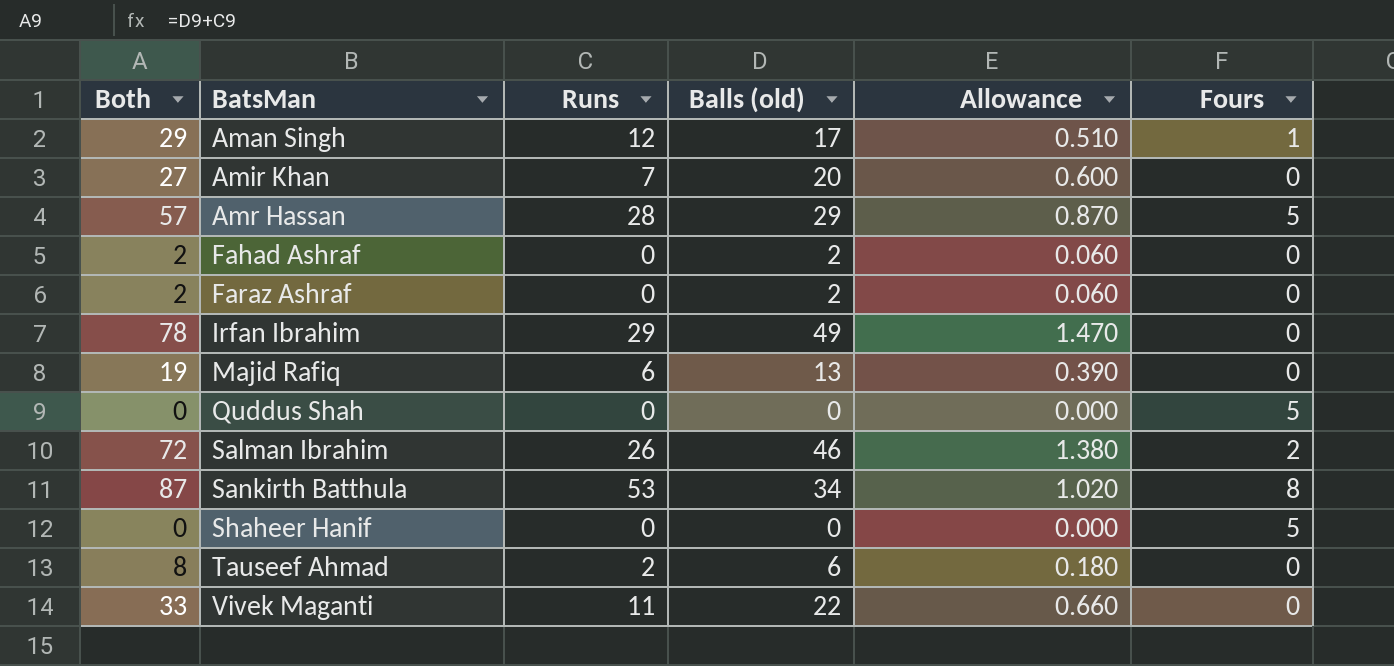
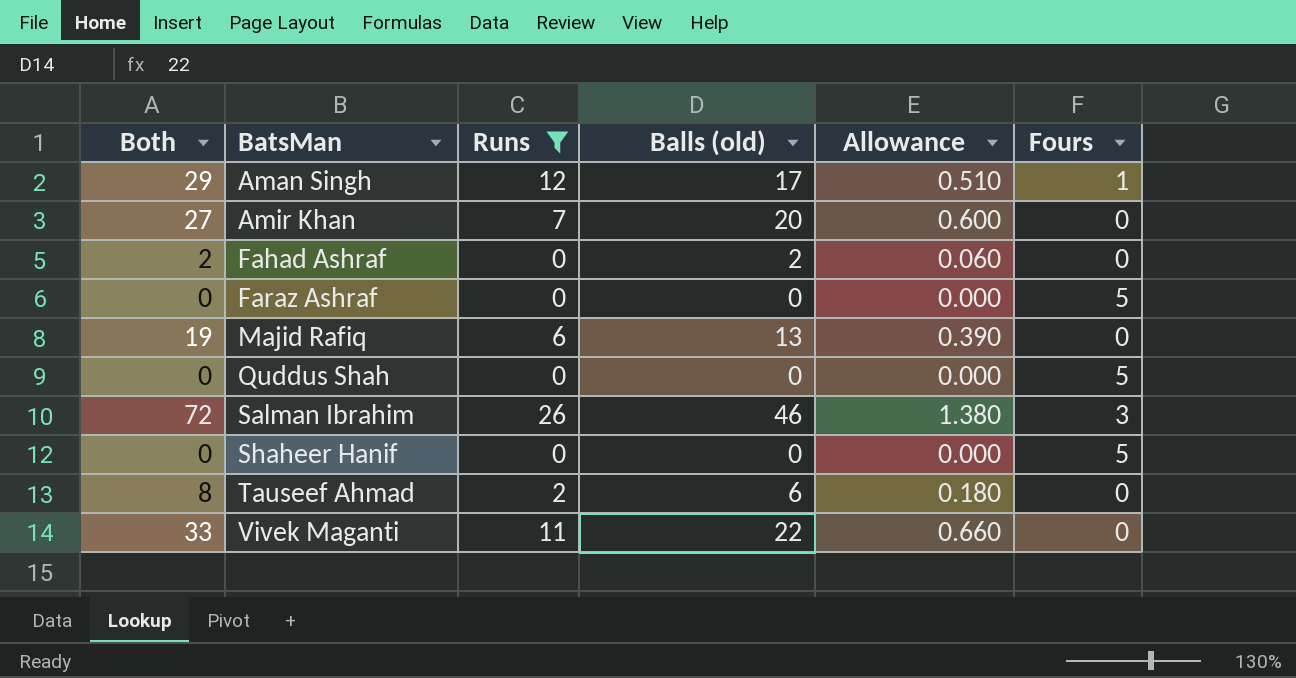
filter: none -> Runs <= 26
Faraz Ashraf | Both: 2 -> 0
Faraz Ashraf | Balls (old): 2 -> 0
Faraz Ashraf | Allowance: 0.060 -> 0.000
Faraz Ashraf | Fours: 0 -> 5
Salman Ibrahim | Fours: 2 -> 3

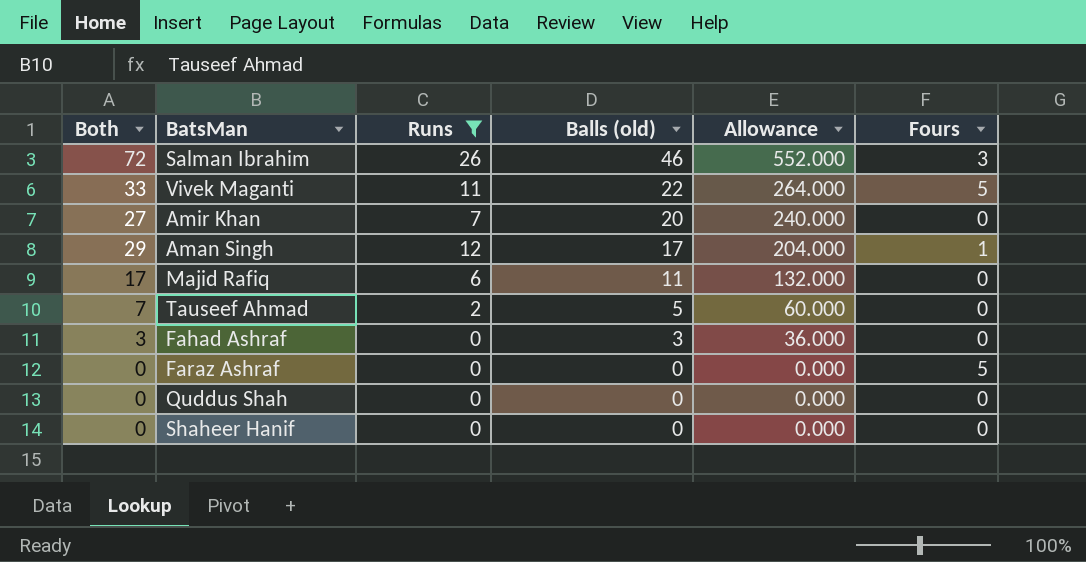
row order: BatsMan ascending -> Balls (old) descending
column Allowance | formula: [Balls (old)] * 0.03 -> [Balls (old)] * 12
Vivek Maganti | Fours: 0 -> 5
Majid Rafiq | Both: 19 -> 17
Majid Rafiq | Balls (old): 13 -> 11
Tauseef Ahmad | Both: 8 -> 7
Tauseef Ahmad | Balls (old): 6 -> 5
Fahad Ashraf | Both: 2 -> 3
Fahad Ashraf | Balls (old): 2 -> 3
Quddus Shah | Fours: 5 -> 0
Shaheer Hanif | Fours: 5 -> 0

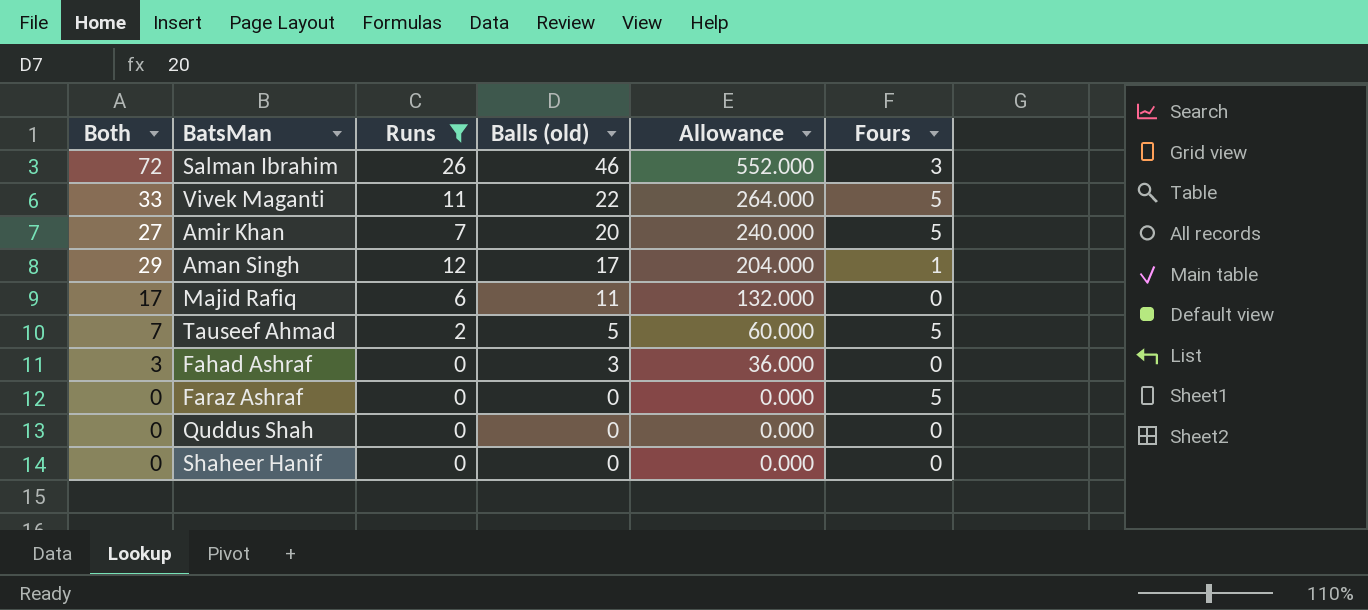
Amir Khan | Fours: 0 -> 5
Tauseef Ahmad | Fours: 0 -> 5

